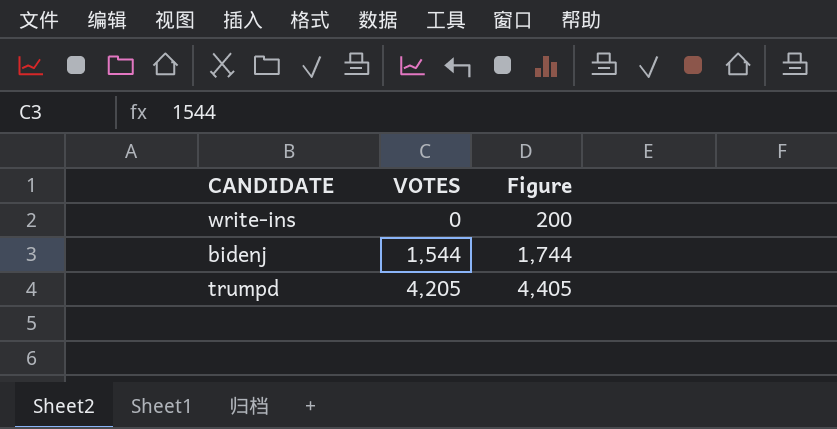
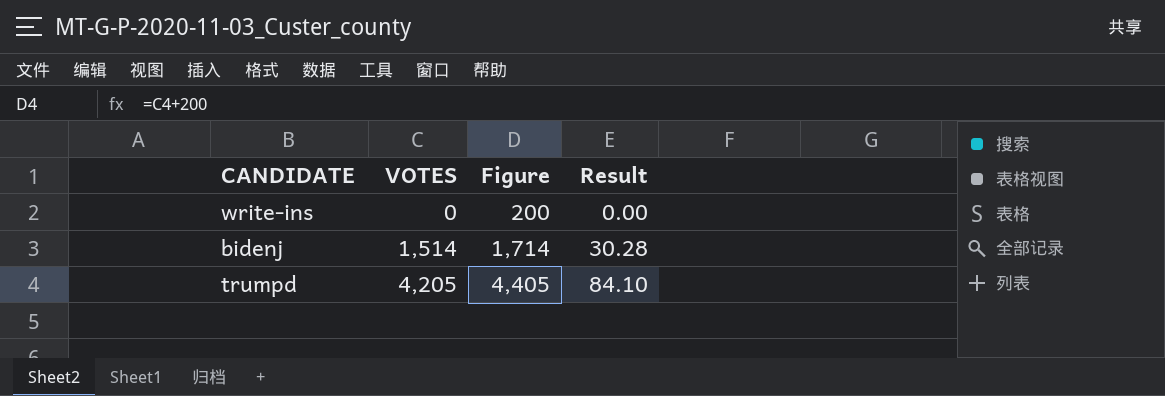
column Result | formula: none -> [VOTES] * 0.02
bidenj | VOTES: 1,544 -> 1,514
bidenj | Figure: 1,744 -> 1,714

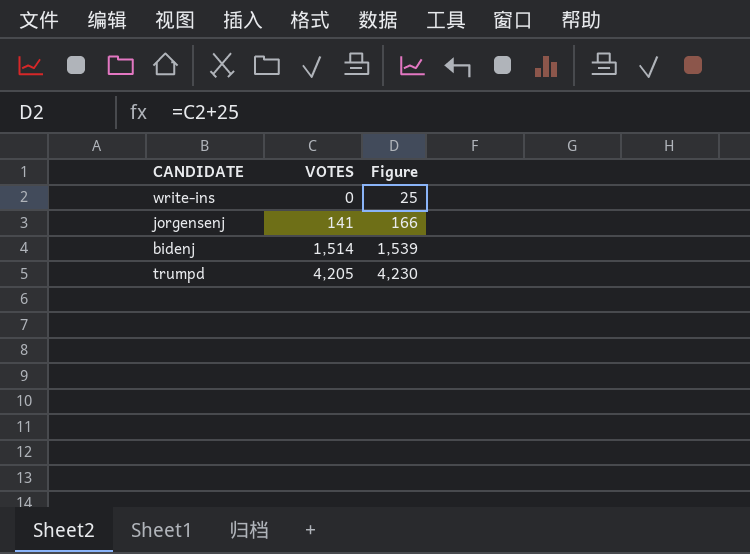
column Result | formula: [VOTES] * 0.02 -> none
column Figure | formula: [VOTES] + 200 -> [VOTES] + 25
row jorgensenj: none -> 141 | 166

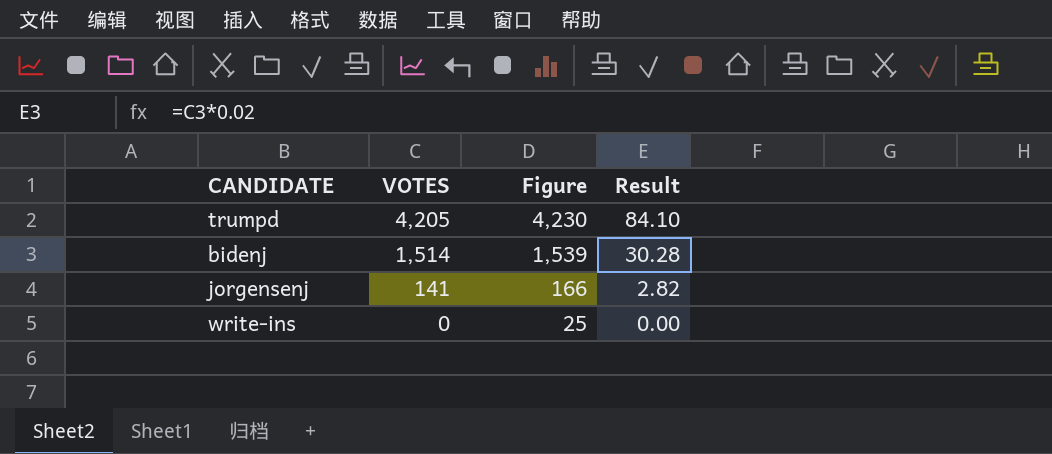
row order: VOTES ascending -> VOTES descending
column Result | formula: none -> [VOTES] * 0.02

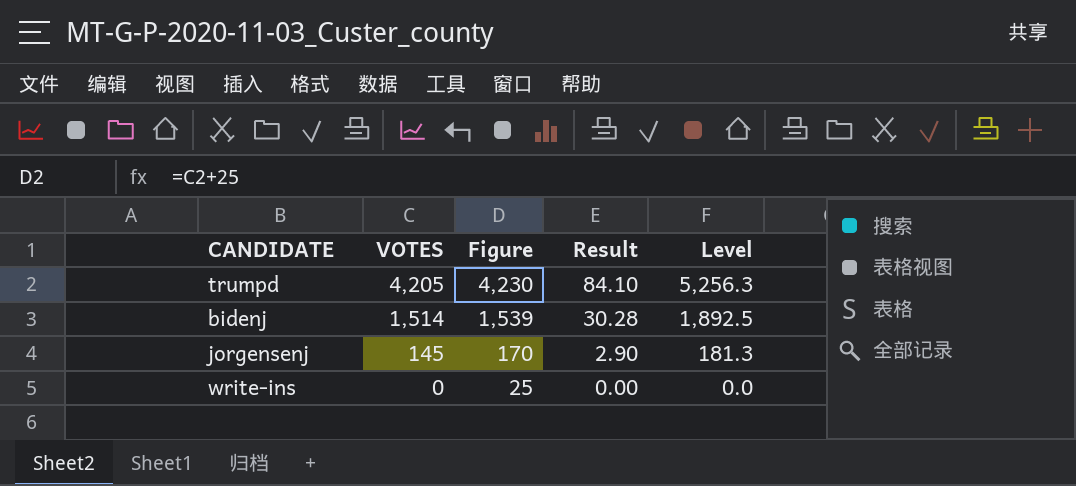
column Level | formula: none -> [VOTES] * 1.25
jorgensenj | VOTES: 141 -> 145
jorgensenj | Figure: 166 -> 170
jorgensenj | Result: 2.82 -> 2.90

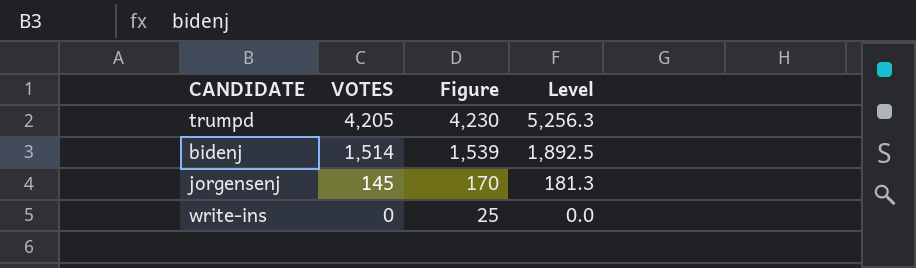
column Result | formula: [VOTES] * 0.02 -> none

